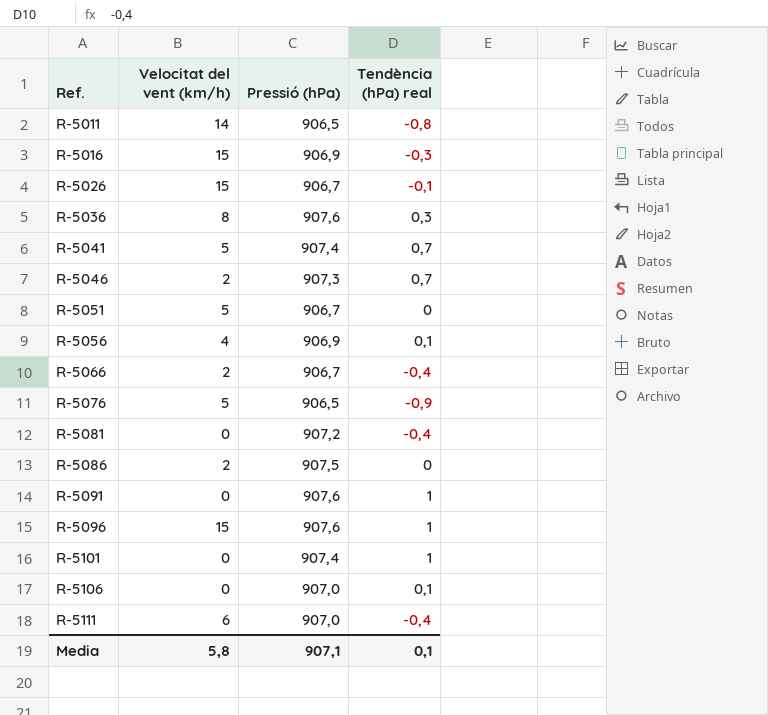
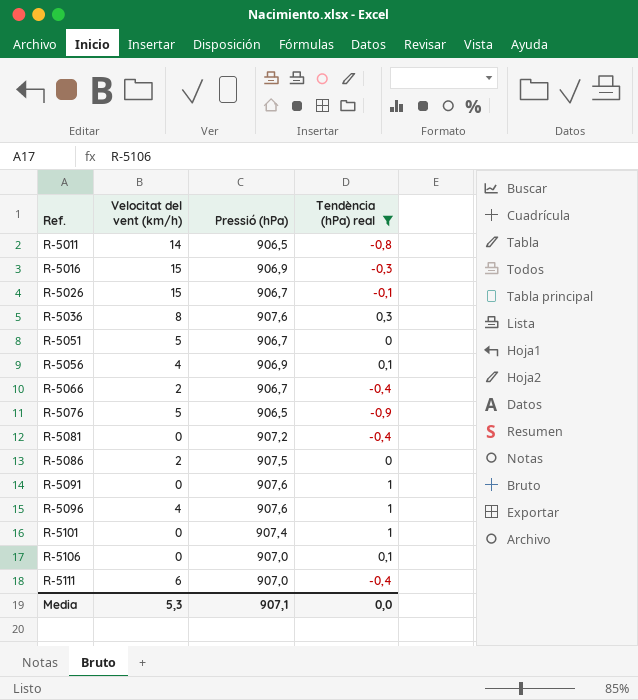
filter: none -> Tendència (hPa) real != 0,7
R-5096 | Velocitat del vent (km/h): 15 -> 4
Media | Velocitat del vent (km/h): 5,8 -> 5,3
Media | Tendència (hPa) real: 0,1 -> 0,0

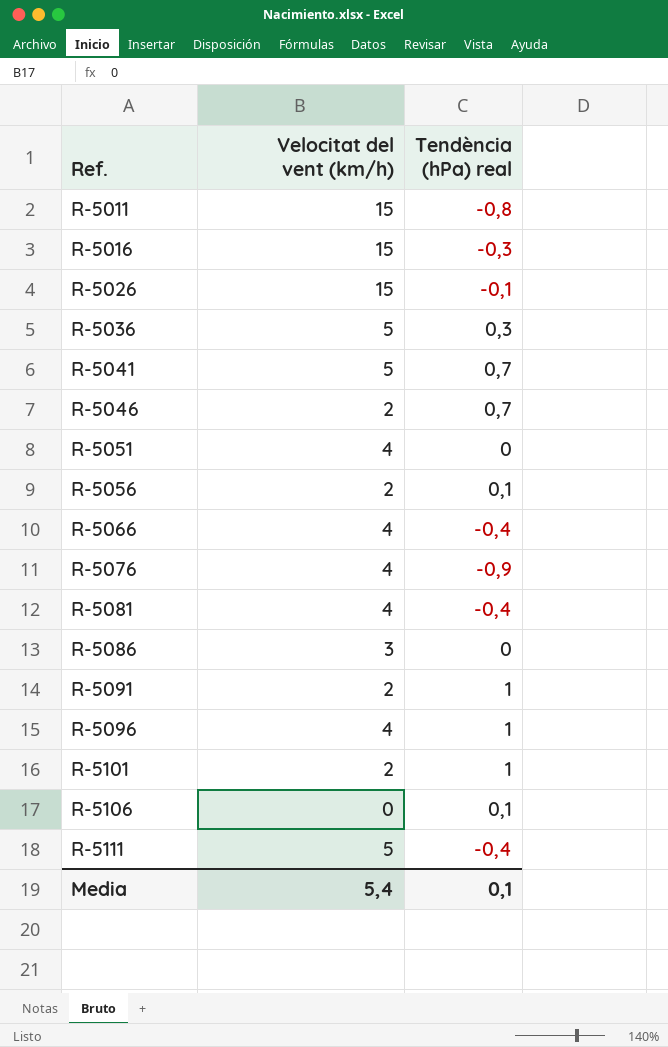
filter: Tendència (hPa) real != 0,7 -> none
column Pressió (hPa) | position: 3 -> none
R-5011 | Velocitat del vent (km/h): 14 -> 15
R-5036 | Velocitat del vent (km/h): 8 -> 5
R-5051 | Velocitat del vent (km/h): 5 -> 4
R-5056 | Velocitat del vent (km/h): 4 -> 2
R-5066 | Velocitat del vent (km/h): 2 -> 4
R-5076 | Velocitat del vent (km/h): 5 -> 4
R-5081 | Velocitat del vent (km/h): 0 -> 4
R-5086 | Velocitat del vent (km/h): 2 -> 3
R-5091 | Velocitat del vent (km/h): 0 -> 2
R-5101 | Velocitat del vent (km/h): 0 -> 2
R-5111 | Velocitat del vent (km/h): 6 -> 5
Media | Velocitat del vent (km/h): 5,3 -> 5,4
Media | Tendència (hPa) real: 0,0 -> 0,1

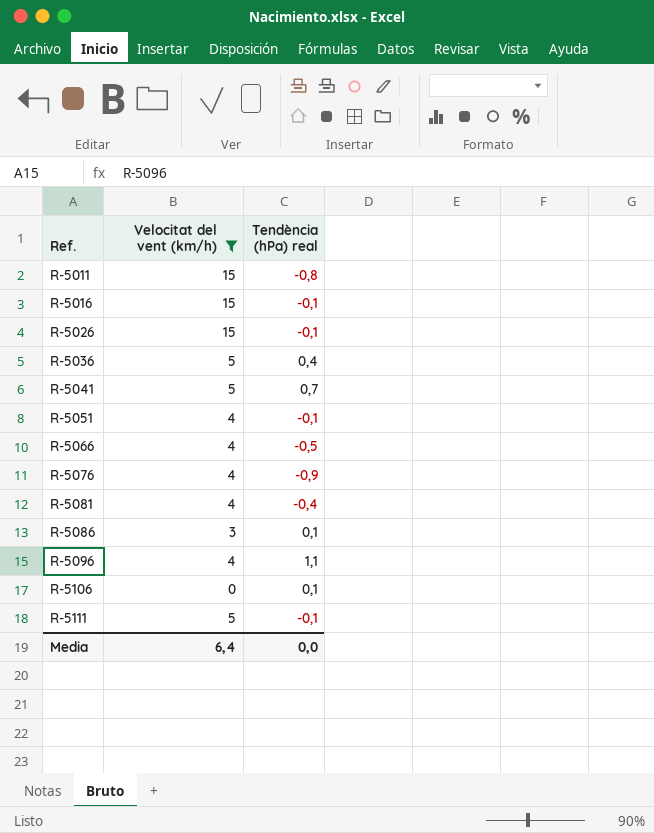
filter: none -> Velocitat del vent (km/h) != 2
R-5016 | Tendència (hPa) real: -0,3 -> -0,1
R-5036 | Tendència (hPa) real: 0,3 -> 0,4
R-5051 | Tendència (hPa) real: 0 -> -0,1
R-5066 | Tendència (hPa) real: -0,4 -> -0,5
R-5086 | Tendència (hPa) real: 0 -> 0,1
R-5096 | Tendència (hPa) real: 1 -> 1,1
R-5111 | Tendència (hPa) real: -0,4 -> -0,1
Media | Velocitat del vent (km/h): 5,4 -> 6,4
Media | Tendència (hPa) real: 0,1 -> 0,0

